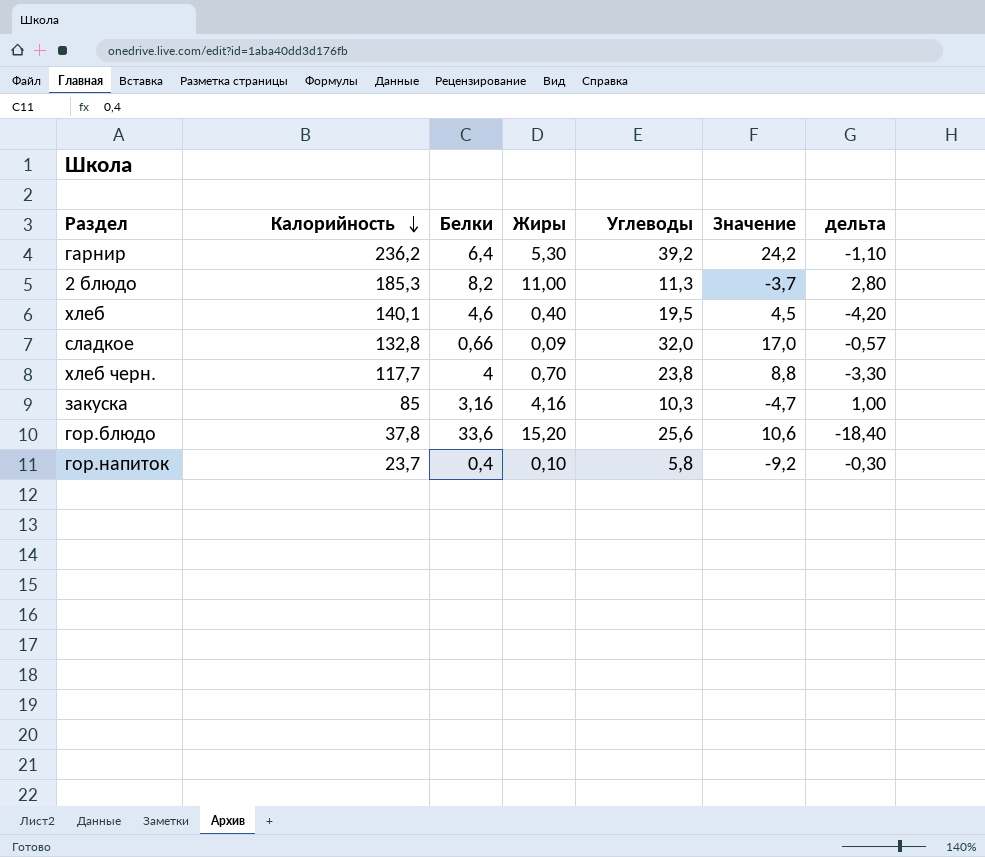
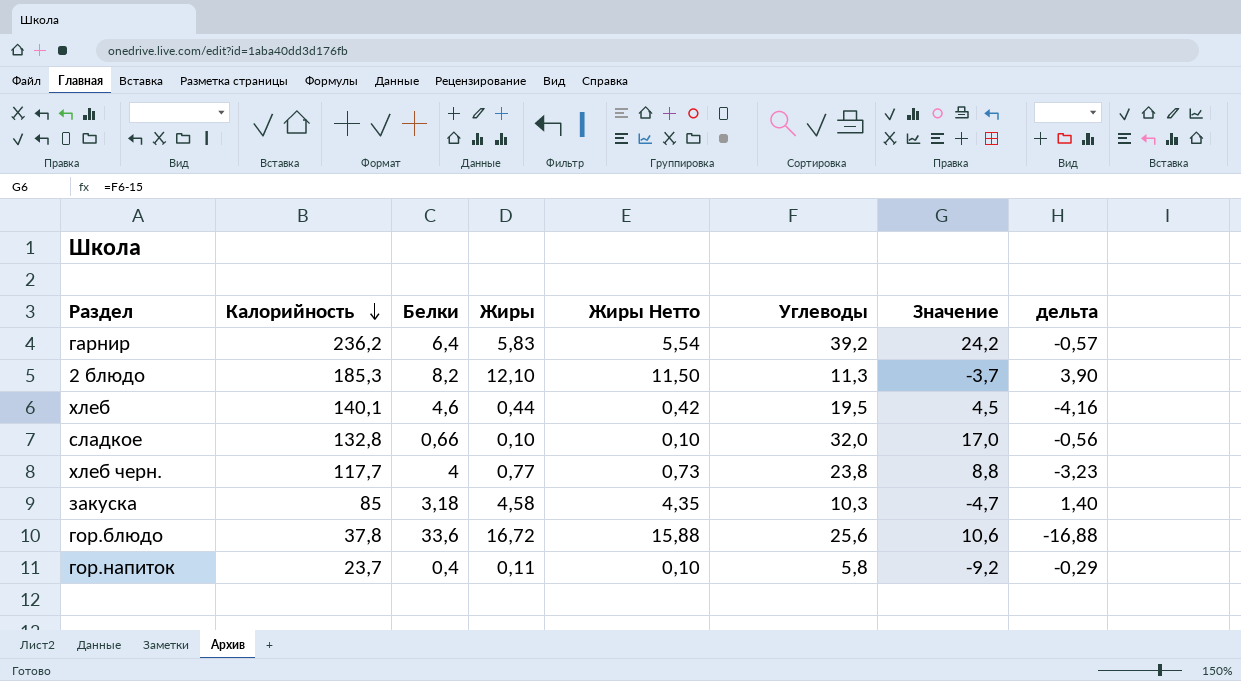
column Жиры Нетто | formula: none -> [Жиры] * 0,95
гарнир | Жиры: 5,30 -> 5,83
гарнир | дельта: -1,10 -> -0,57
2 блюдо | Жиры: 11,00 -> 12,10
2 блюдо | дельта: 2,80 -> 3,90
хлеб | Жиры: 0,40 -> 0,44
хлеб | дельта: -4,20 -> -4,16
сладкое | Жиры: 0,09 -> 0,10
сладкое | дельта: -0,57 -> -0,56
хлеб черн. | Жиры: 0,70 -> 0,77
хлеб черн. | дельта: -3,30 -> -3,23
закуска | Белки: 3,16 -> 3,18
закуска | Жиры: 4,16 -> 4,58
закуска | дельта: 1,00 -> 1,40
гор.блюдо | Жиры: 15,20 -> 16,72
гор.блюдо | дельта: -18,40 -> -16,88
гор.напиток | Жиры: 0,10 -> 0,11
гор.напиток | дельта: -0,30 -> -0,29

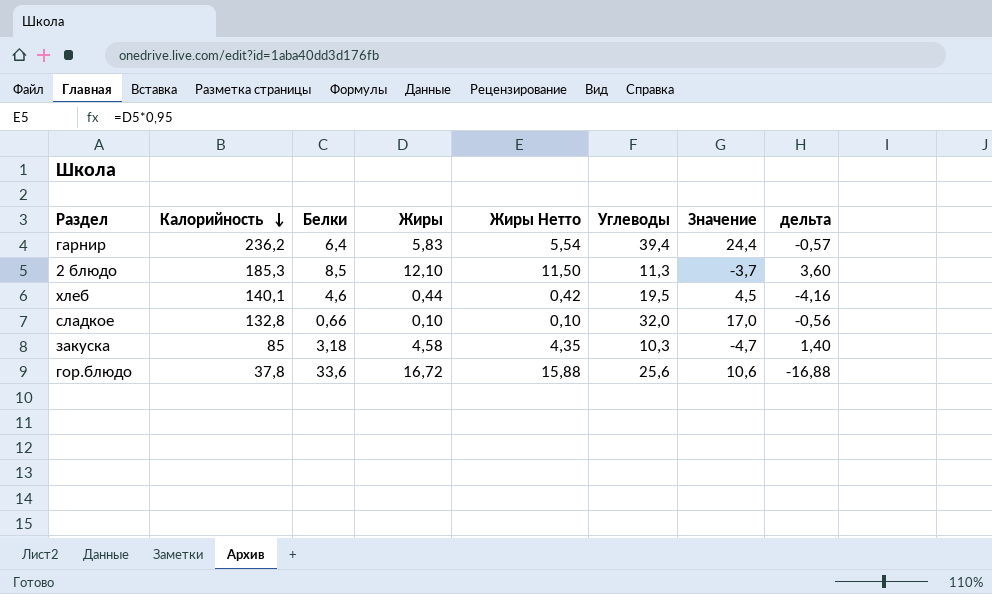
row хлеб черн.: 117,7 | 4 | 0,77 | 0,73 | 23,8 | 8,8 | -3,23 -> none
row гор.напиток: 23,7 | 0,4 | 0,11 | 0,10 | 5,8 | -9,2 | -0,29 -> none
гарнир | Углеводы: 39,2 -> 39,4
гарнир | Значение: 24,2 -> 24,4
2 блюдо | Белки: 8,2 -> 8,5
2 блюдо | дельта: 3,90 -> 3,60

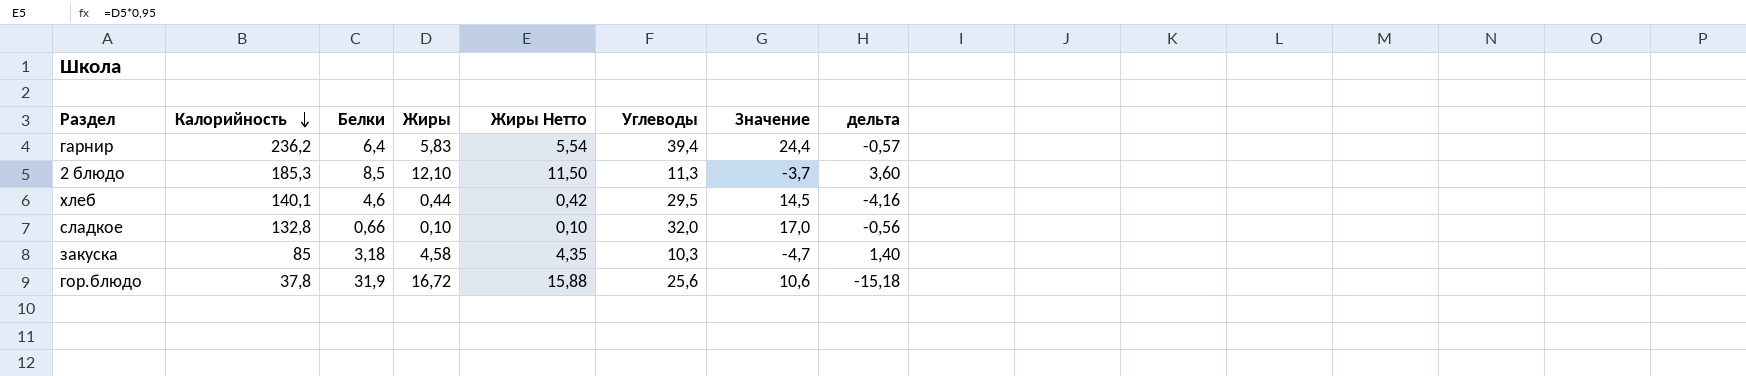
хлеб | Углеводы: 19,5 -> 29,5
хлеб | Значение: 4,5 -> 14,5
гор.блюдо | Белки: 33,6 -> 31,9
гор.блюдо | дельта: -16,88 -> -15,18

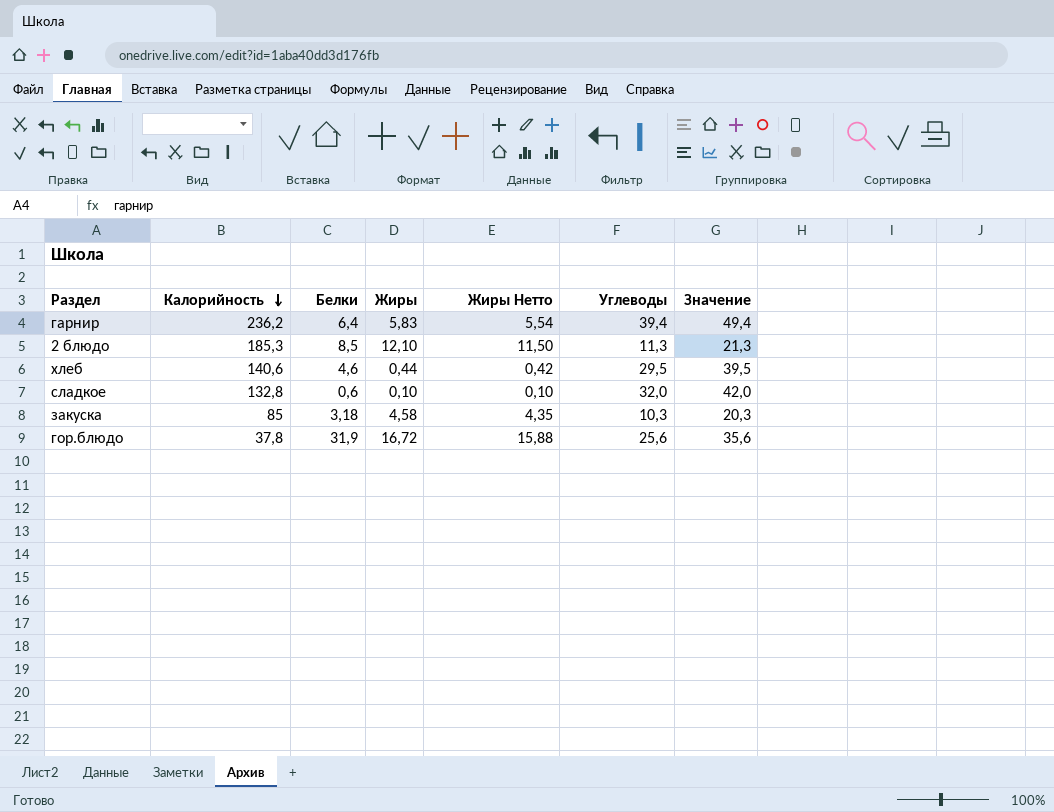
column дельта | formula: [Жиры] - [Белки] -> none
column Значение | formula: [Углеводы] - 15 -> [Углеводы] + 10
хлеб | Калорийность: 140,1 -> 140,6
сладкое | Белки: 0,66 -> 0,6

